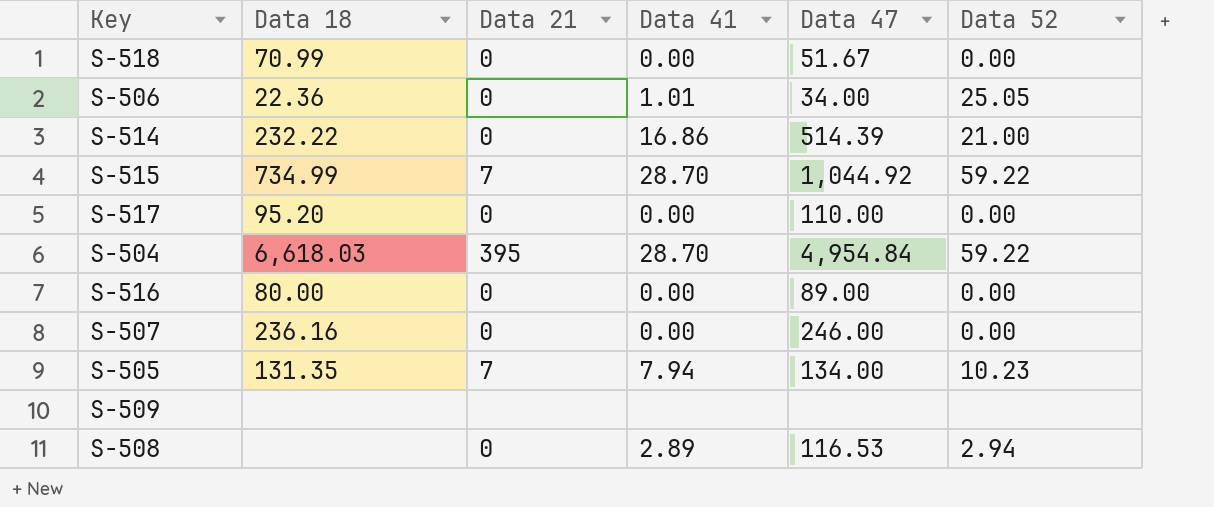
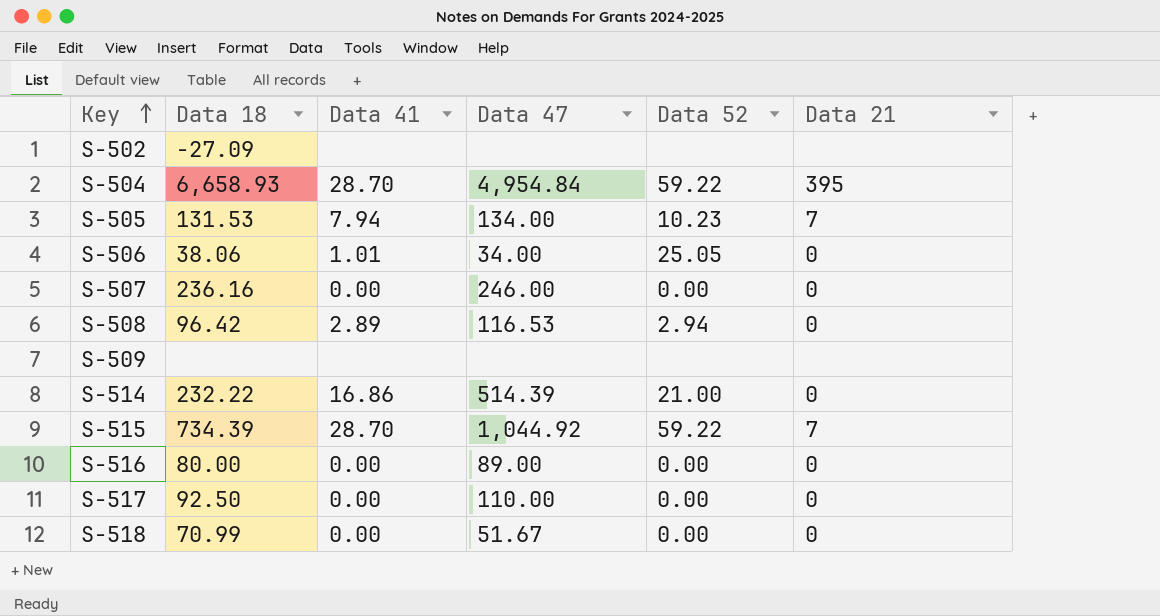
row order: none -> Key ascending
column Data 21 | position: 3 -> 6
row S-502: none -> -27.09 | none | none | none | none
S-504 | Data 18: 6,618.03 -> 6,658.93
S-505 | Data 18: 131.35 -> 131.53
S-506 | Data 18: 22.36 -> 38.06
S-508 | Data 18: none -> 96.42
S-515 | Data 18: 734.99 -> 734.39
S-517 | Data 18: 95.20 -> 92.50

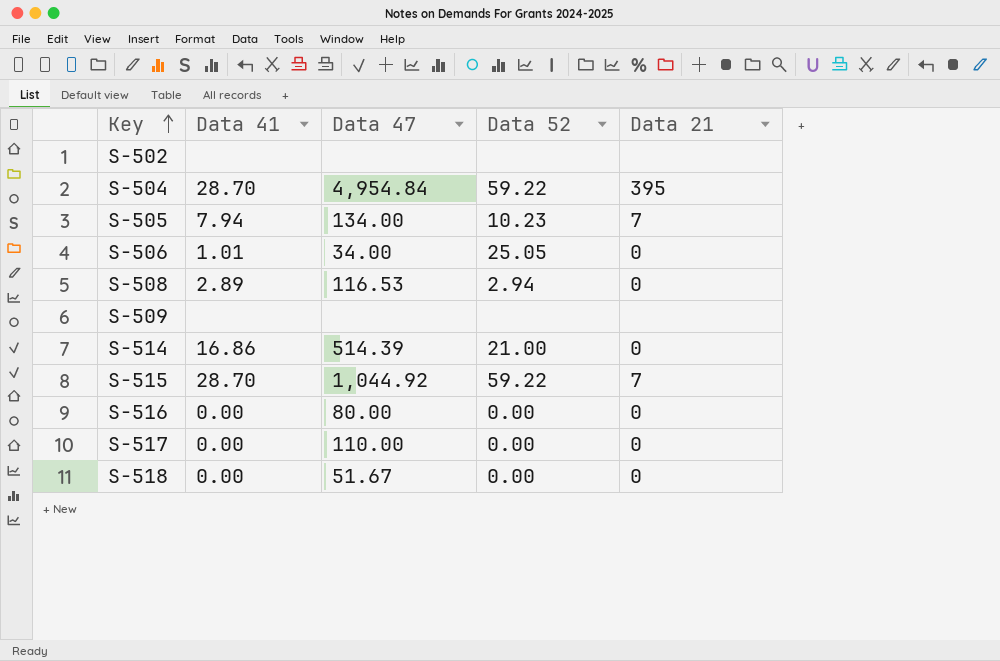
column Data 18 | position: 2 -> none
row S-507: 236.16 | 0.00 | 246.00 | 0.00 | 0 -> none
S-516 | Data 47: 89.00 -> 80.00

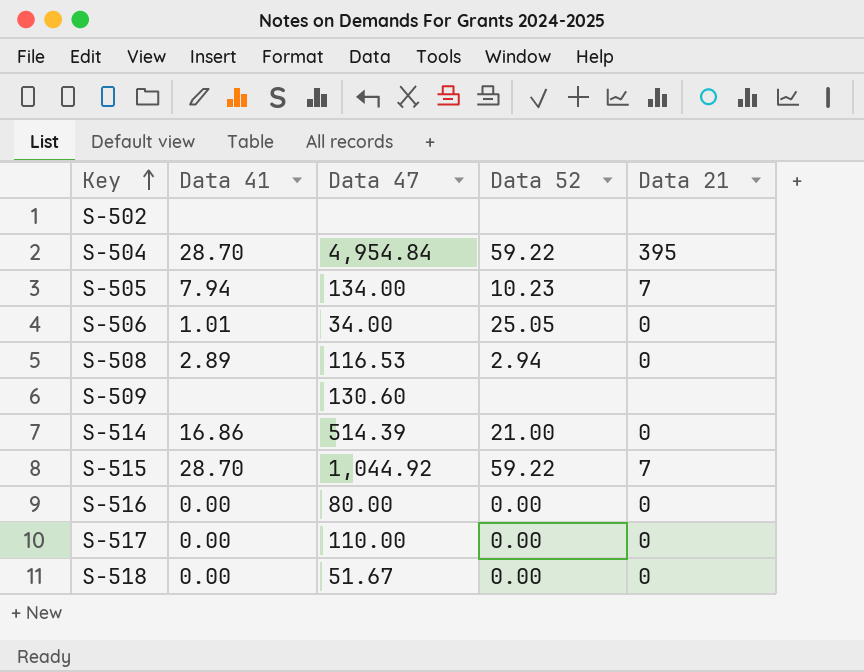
S-509 | Data 47: none -> 130.60

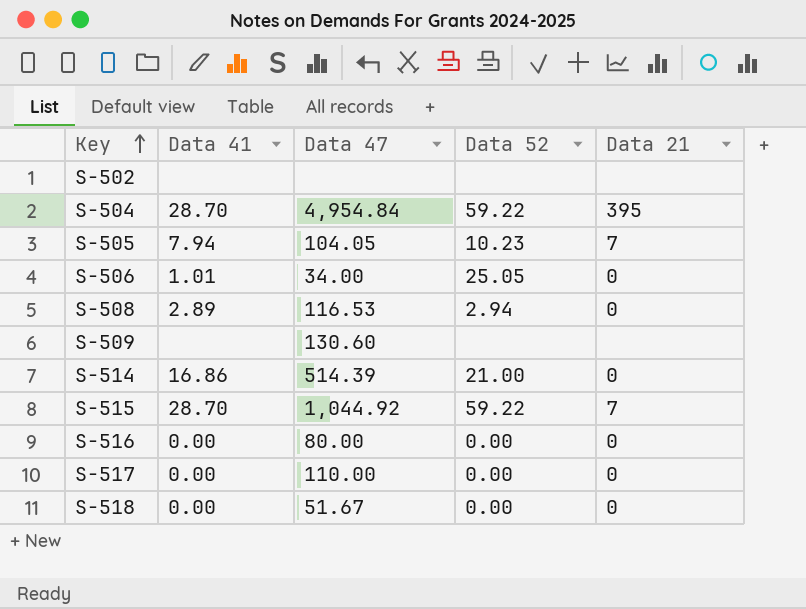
S-505 | Data 47: 134.00 -> 104.05

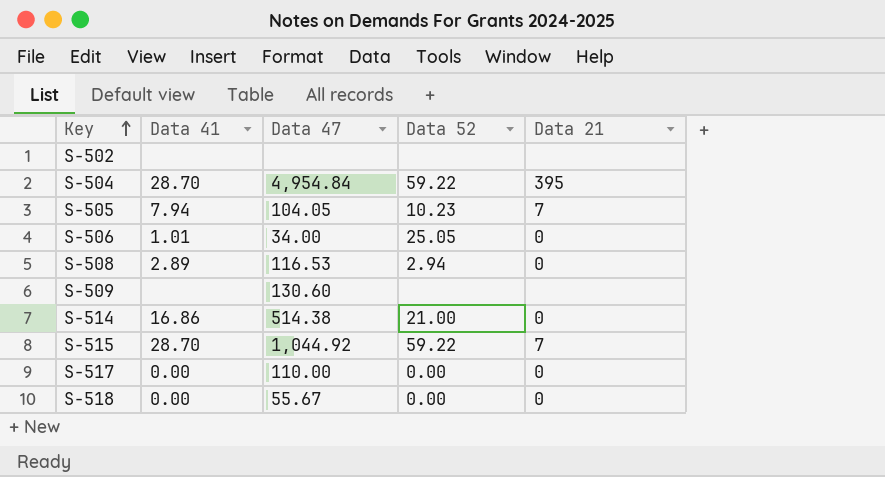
row S-516: 0.00 | 80.00 | 0.00 | 0 -> none
S-514 | Data 47: 514.39 -> 514.38
S-518 | Data 47: 51.67 -> 55.67

